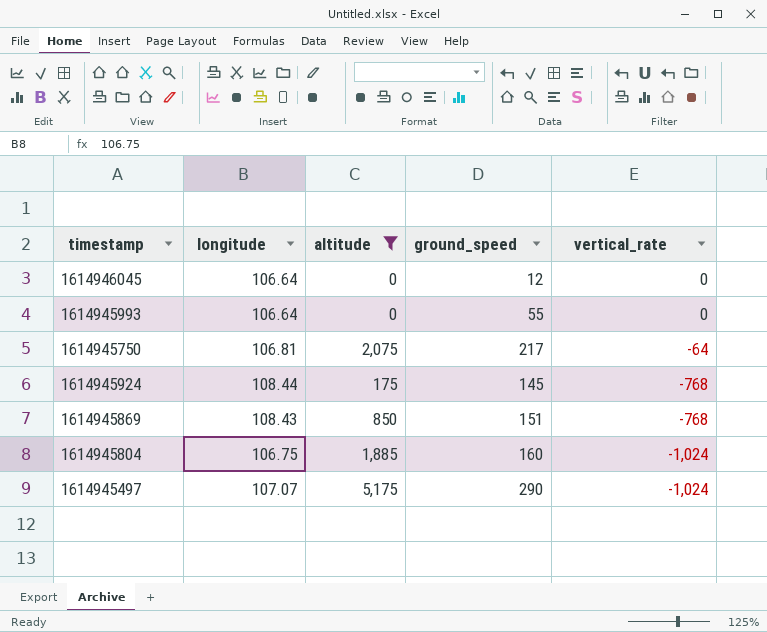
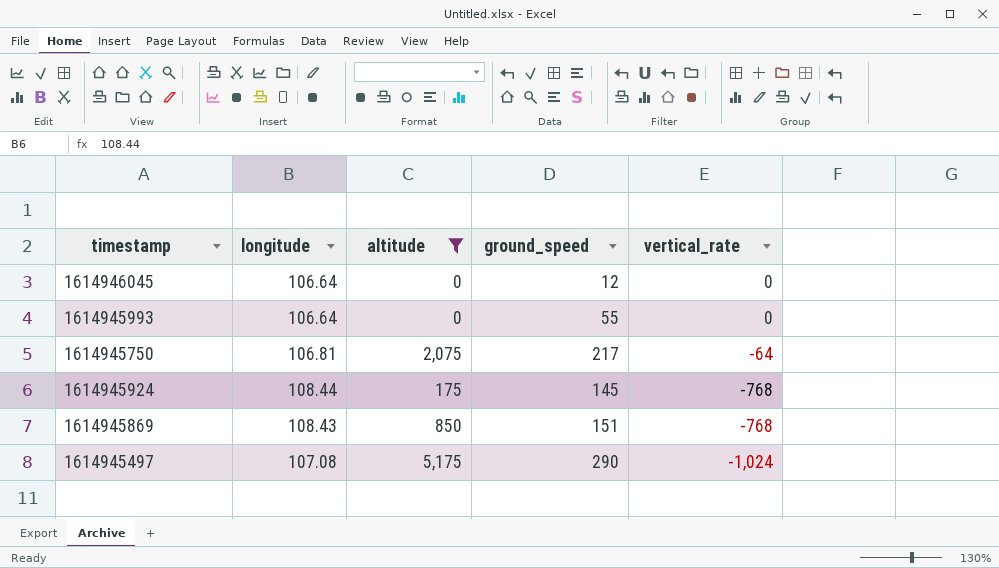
row 1614945804: 106.75 | 1,885 | 160 | -1,024 -> none
1614945497 | longitude: 107.07 -> 107.08

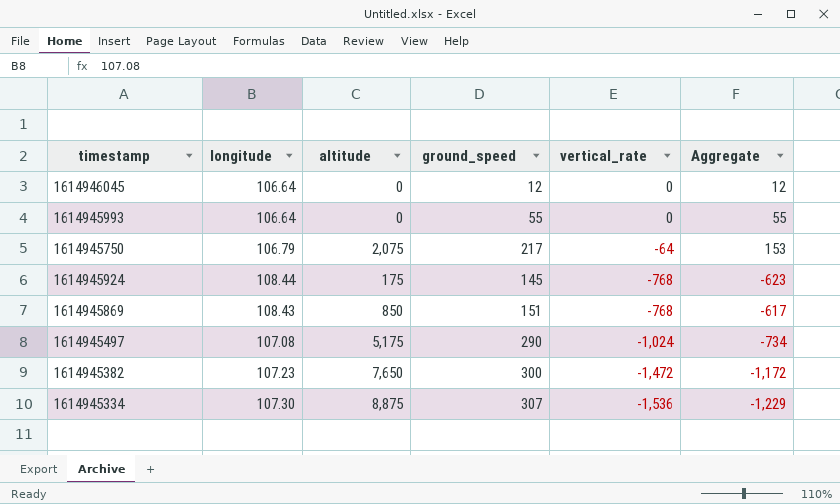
filter: altitude <= 5,175 -> none
column Aggregate | formula: none -> [ground_speed] + [vertical_rate]
1614945750 | longitude: 106.81 -> 106.79

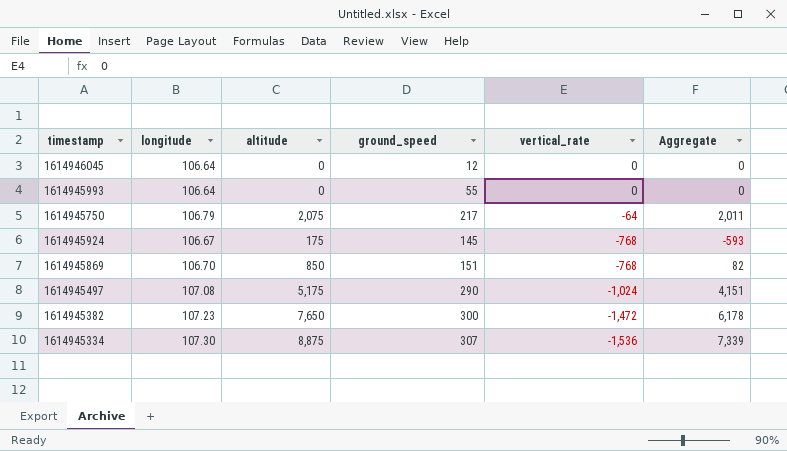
column Aggregate | formula: [ground_speed] + [vertical_rate] -> [altitude] + [vertical_rate]
1614945924 | longitude: 108.44 -> 106.67
1614945869 | longitude: 108.43 -> 106.70

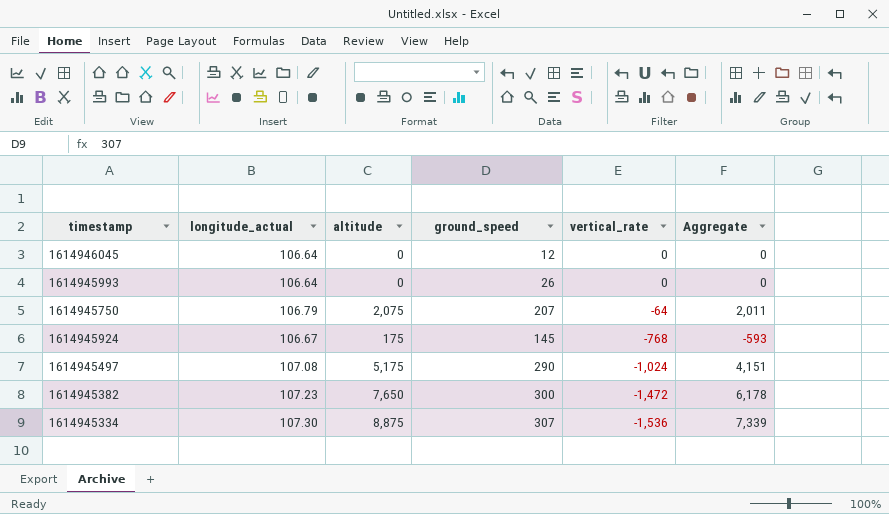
column name: longitude -> longitude_actual
row 1614945869: 106.70 | 850 | 151 | -768 | 82 -> none
1614945993 | ground_speed: 55 -> 26
1614945750 | ground_speed: 217 -> 207

